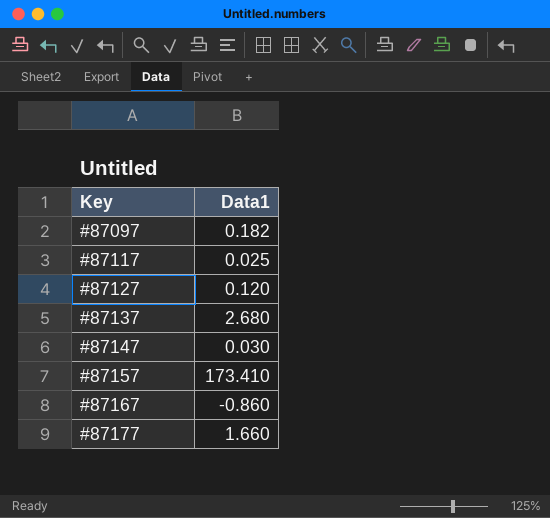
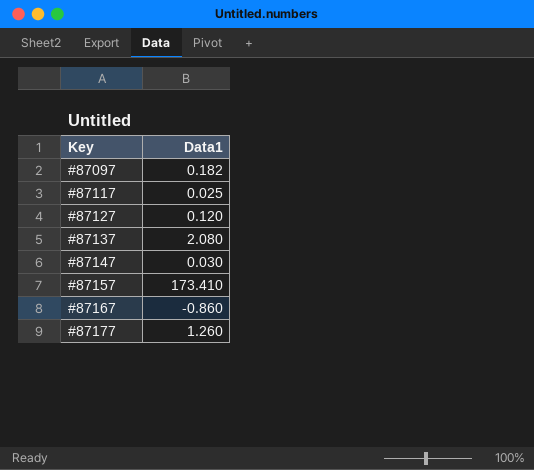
#87137 | Data1: 2.680 -> 2.080
#87177 | Data1: 1.660 -> 1.260

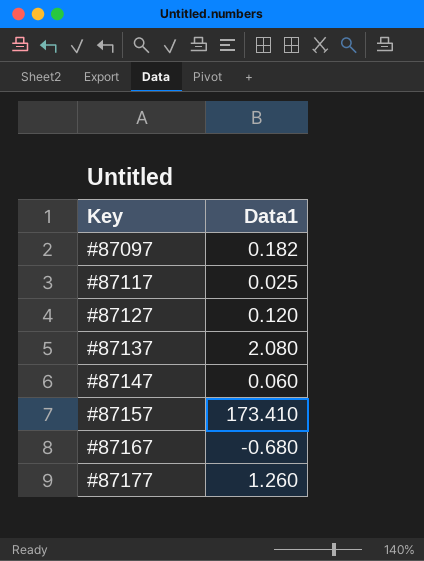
#87147 | Data1: 0.030 -> 0.060
#87167 | Data1: -0.860 -> -0.680

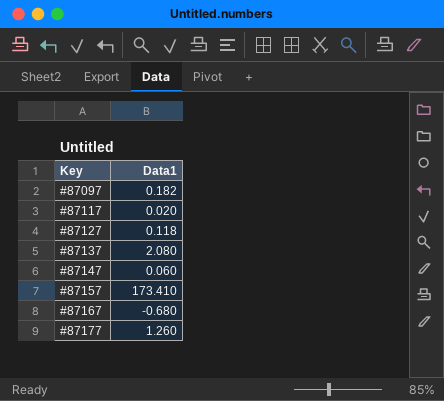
#87117 | Data1: 0.025 -> 0.020
#87127 | Data1: 0.120 -> 0.118

